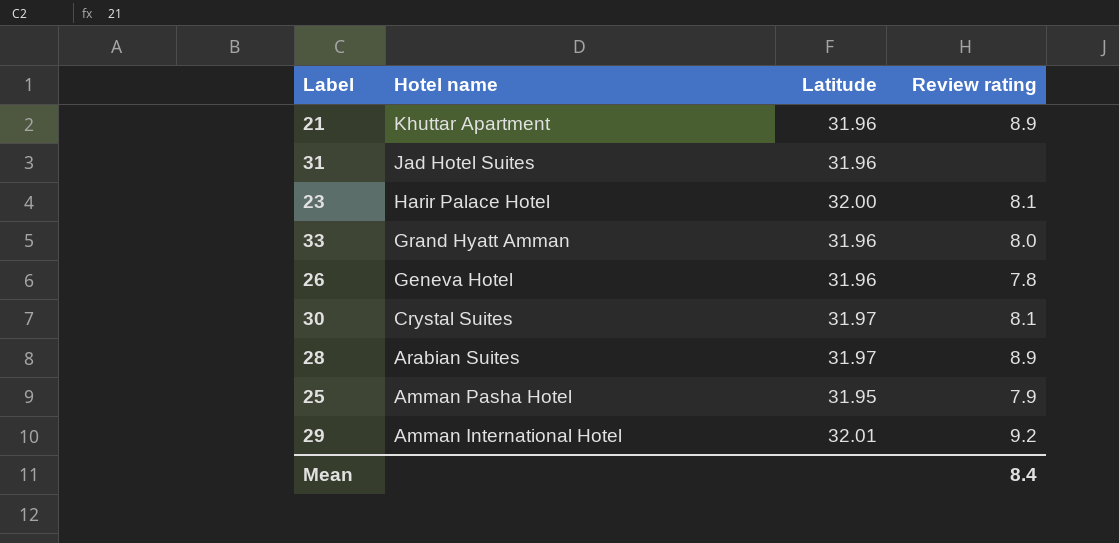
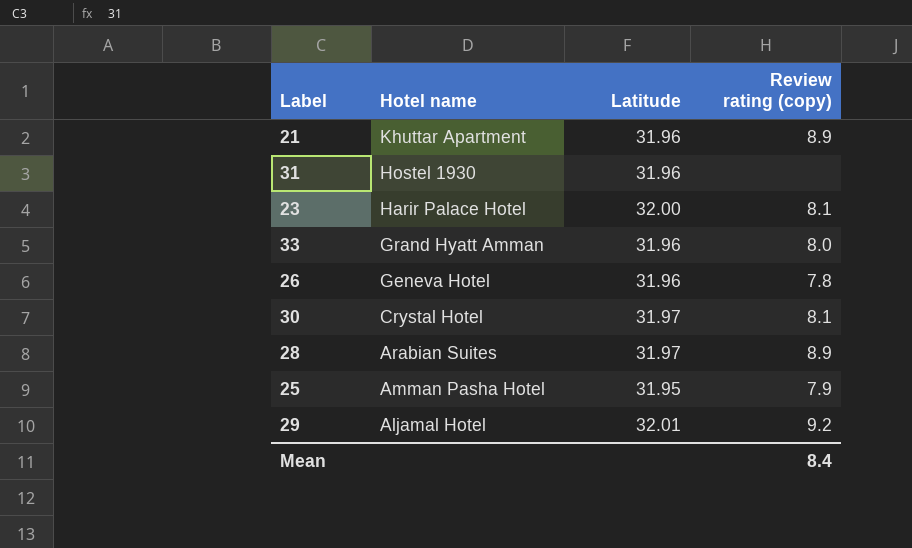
column name: Review rating -> Review rating (copy)
31 | Hotel name: Jad Hotel Suites -> Hostel 1930
30 | Hotel name: Crystal Suites -> Crystal Hotel
29 | Hotel name: Amman International Hotel -> Aljamal Hotel

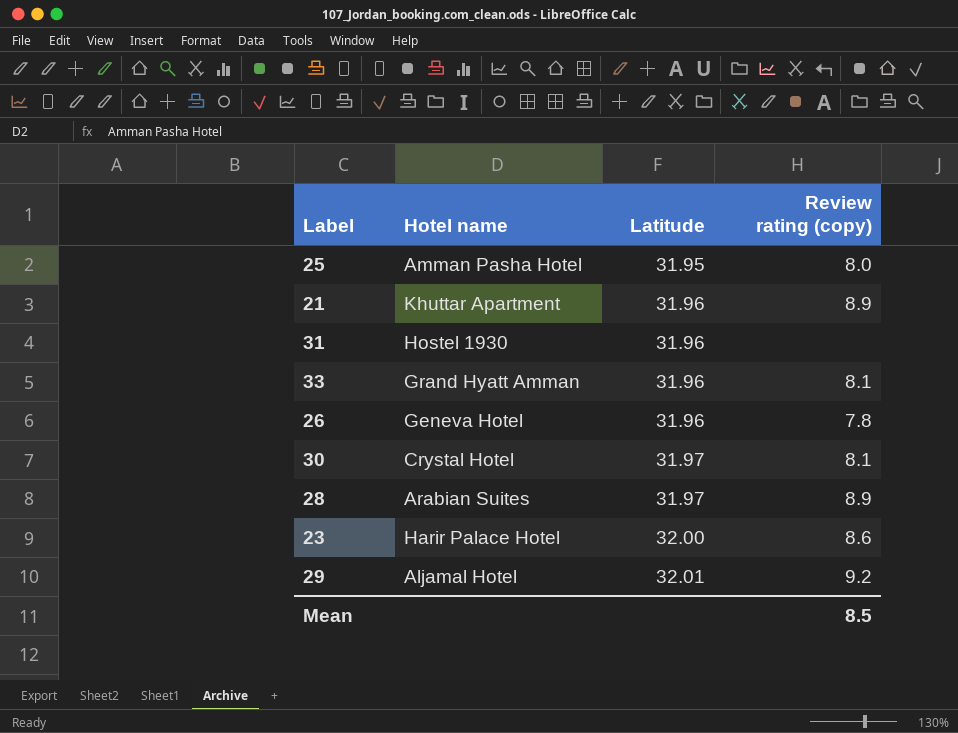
row order: Hotel name descending -> Latitude ascending
25 | Review rating (copy): 7.9 -> 8.0
33 | Review rating (copy): 8.0 -> 8.1
23 | Review rating (copy): 8.1 -> 8.6
Mean | Review rating (copy): 8.4 -> 8.5

